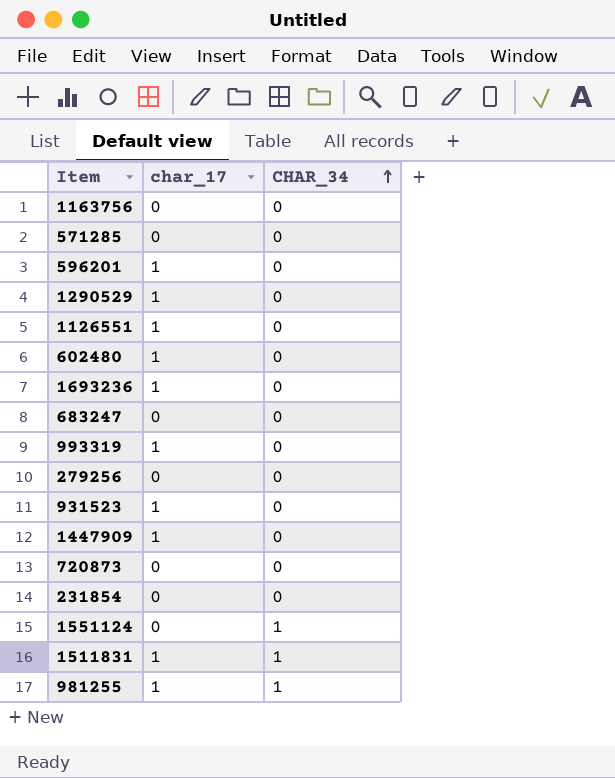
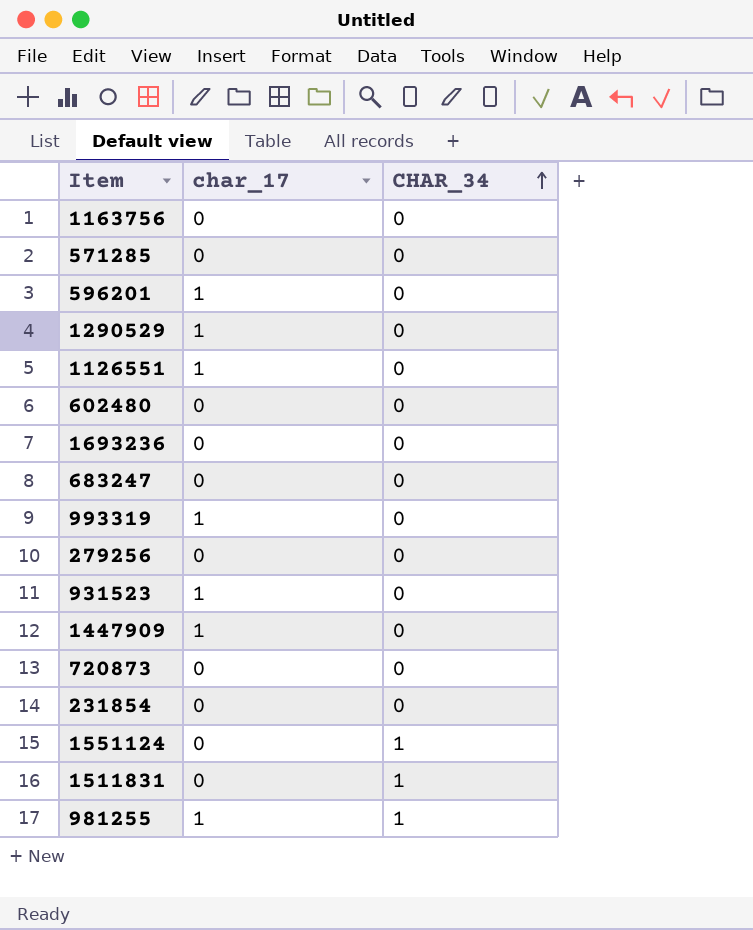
602480 | char_17: 1 -> 0
1693236 | char_17: 1 -> 0
1511831 | char_17: 1 -> 0

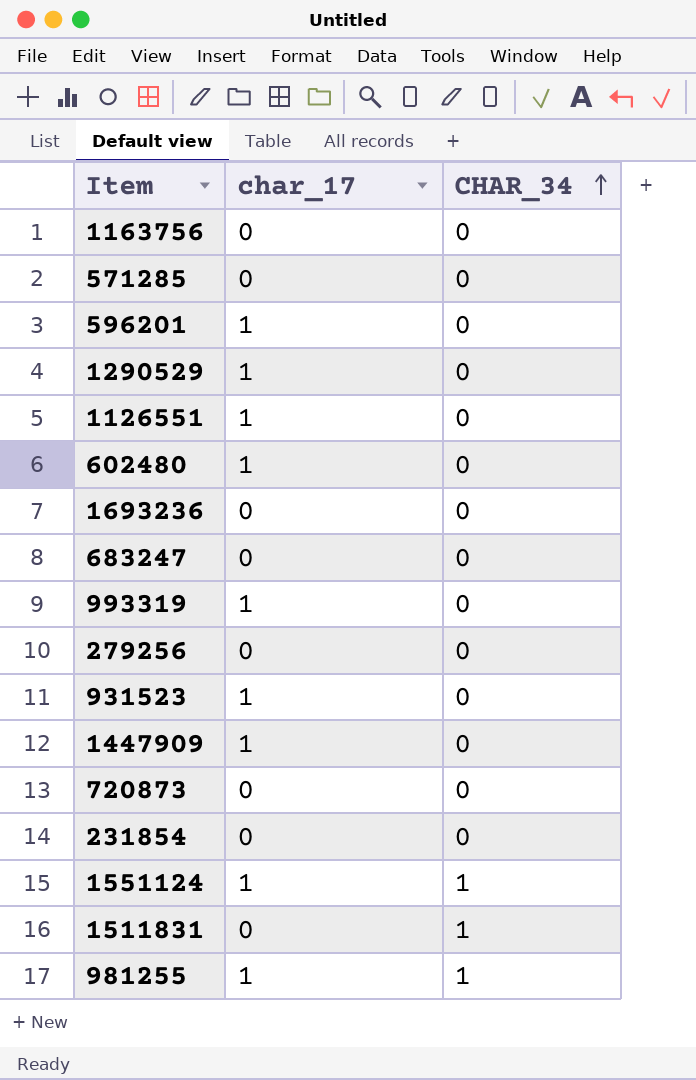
602480 | char_17: 0 -> 1
1551124 | char_17: 0 -> 1

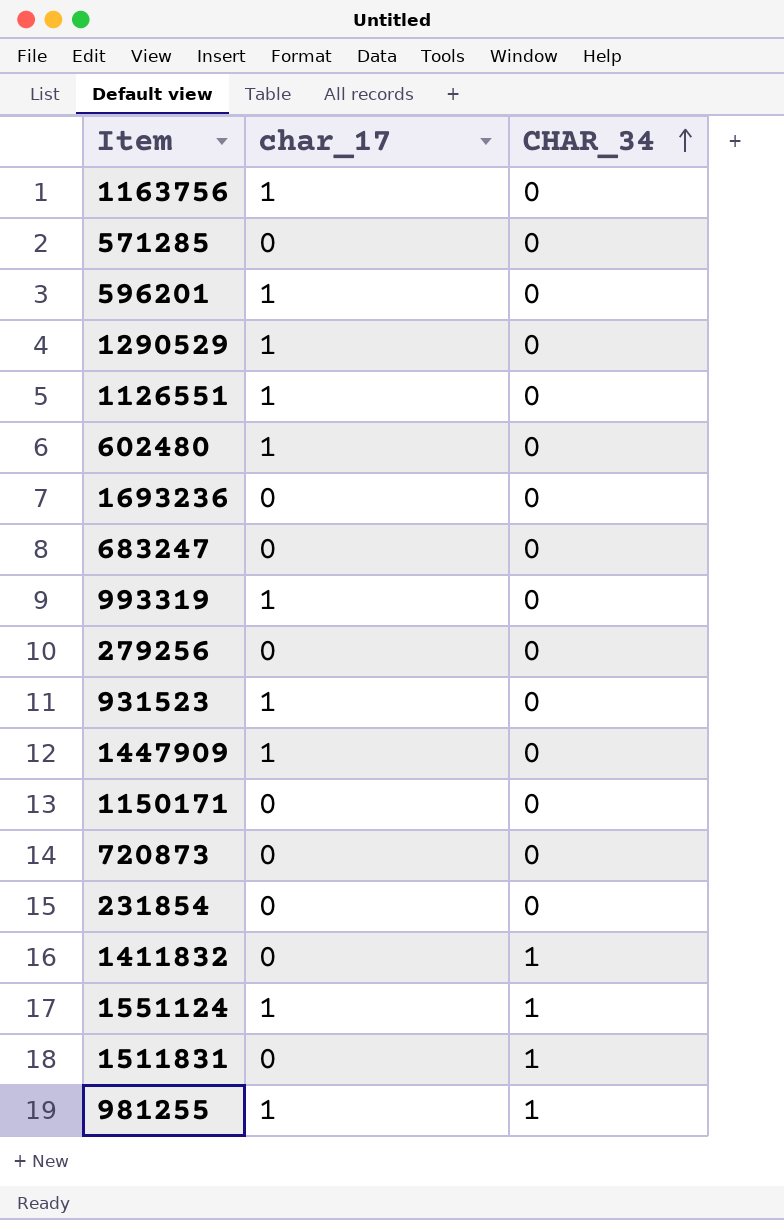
1163756 | char_17: 0 -> 1
row 1150171: none -> 0 | 0
row 1411832: none -> 0 | 1

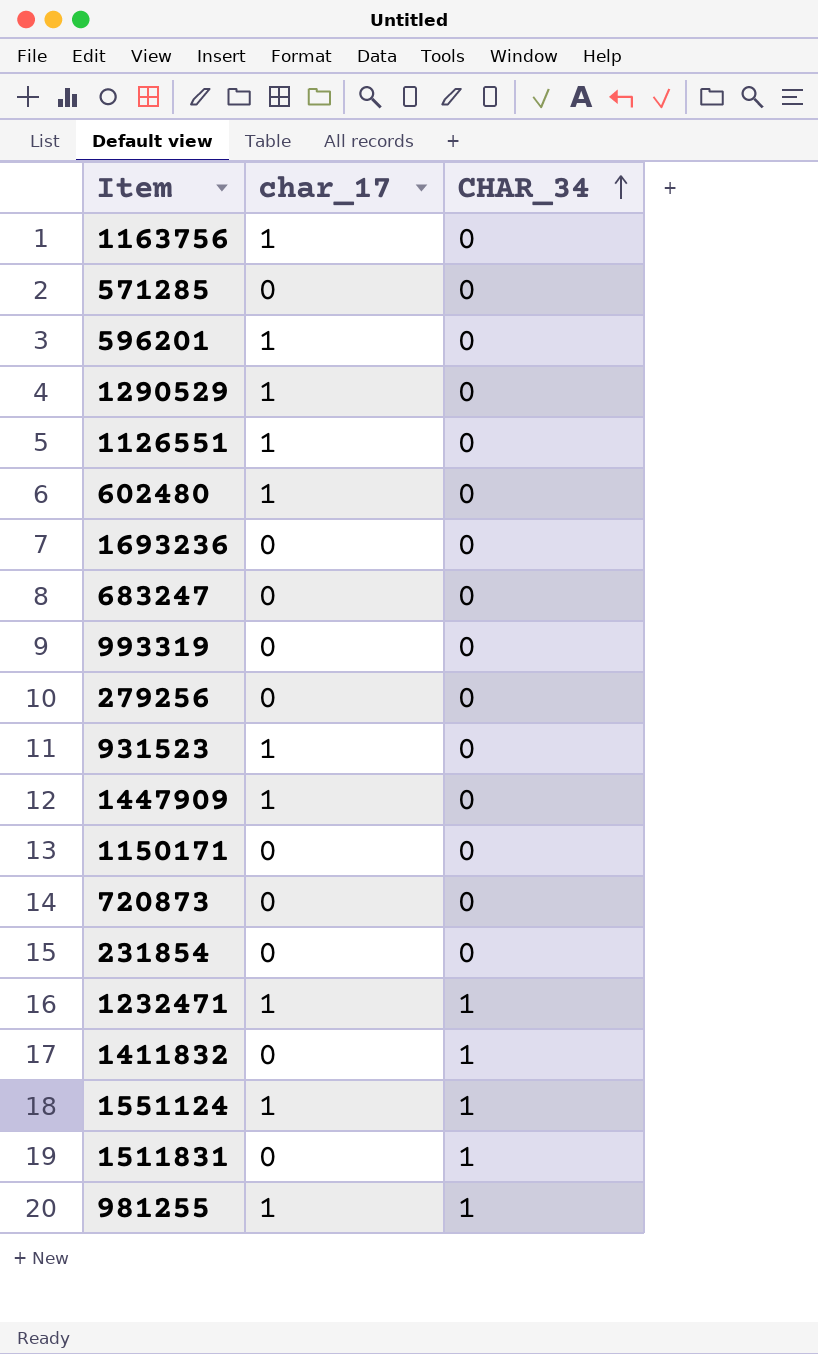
993319 | char_17: 1 -> 0
row 1232471: none -> 1 | 1

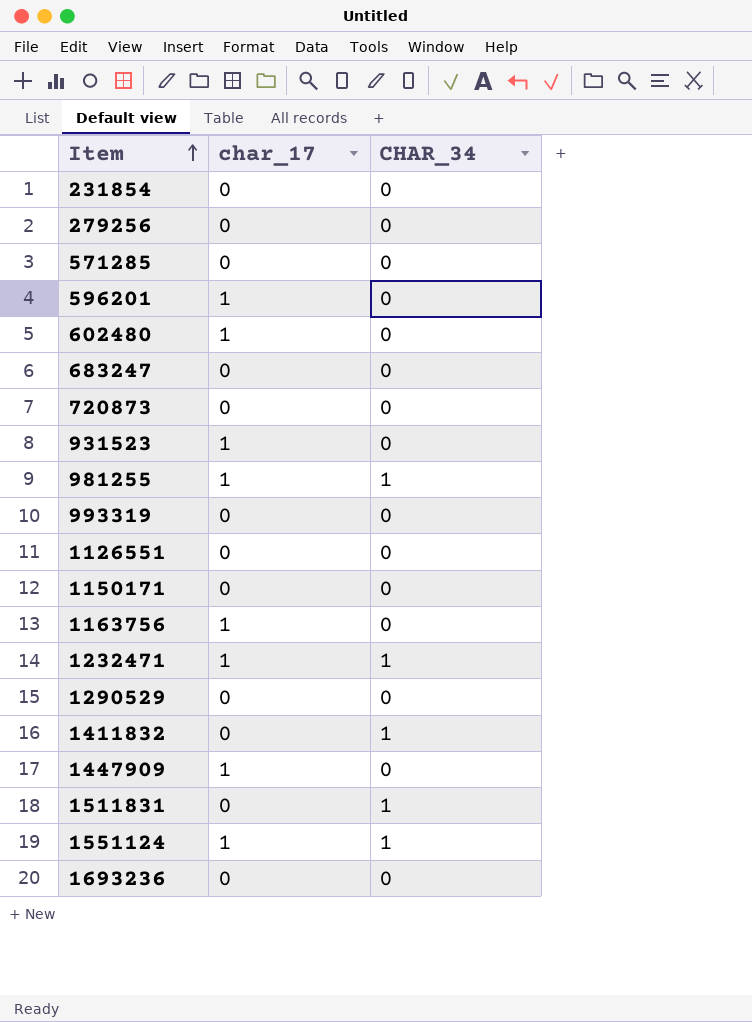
row order: CHAR_34 ascending -> Item ascending
1126551 | char_17: 1 -> 0
1290529 | char_17: 1 -> 0

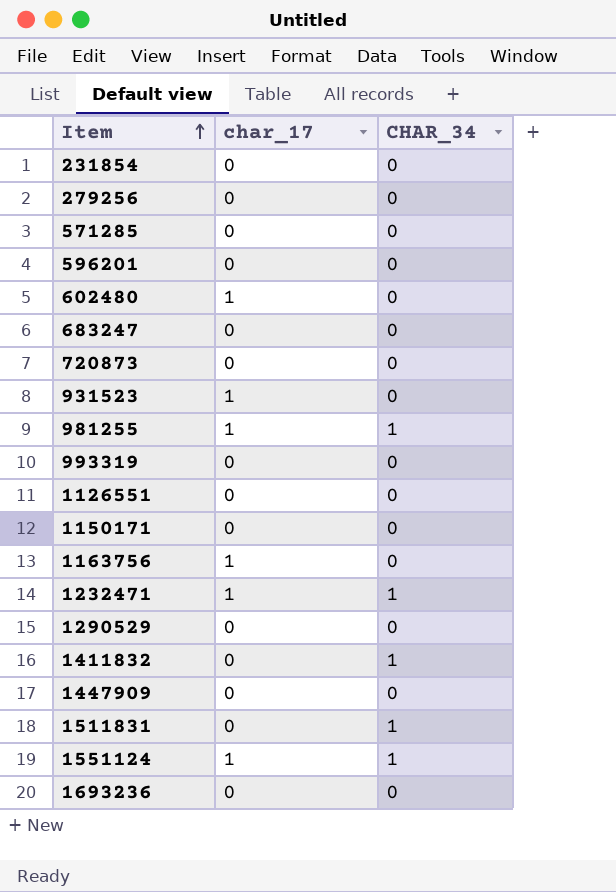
596201 | char_17: 1 -> 0
1447909 | char_17: 1 -> 0

